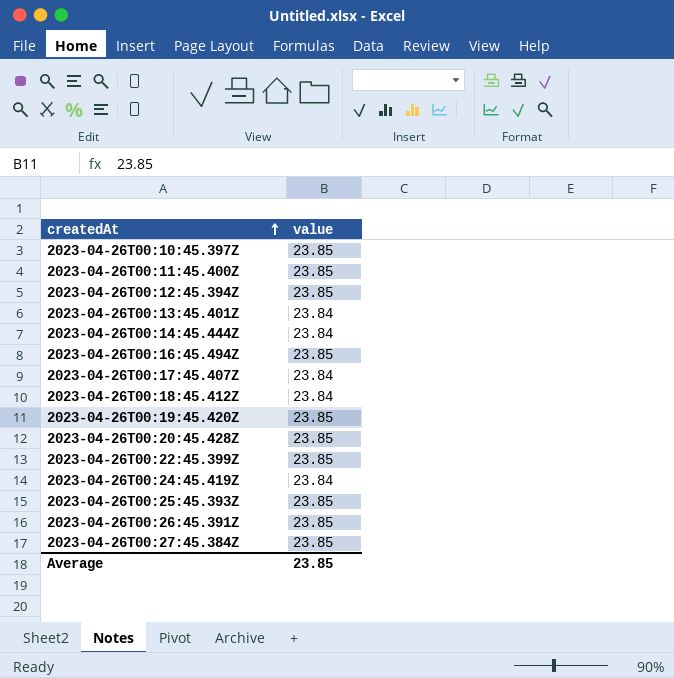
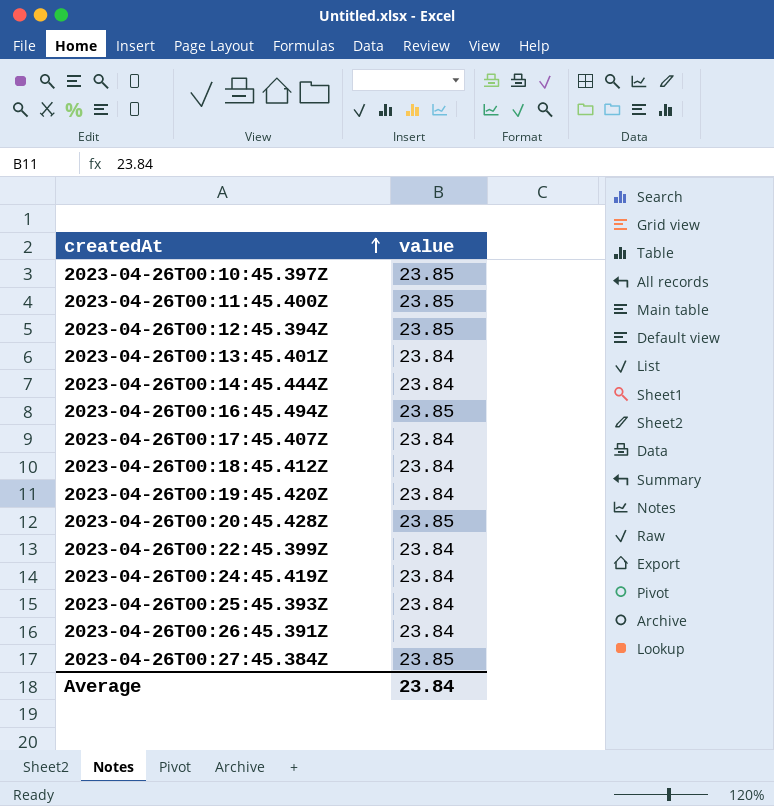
2023-04-26T00:19:45.420Z | value: 23.85 -> 23.84
2023-04-26T00:22:45.399Z | value: 23.85 -> 23.84
2023-04-26T00:25:45.393Z | value: 23.85 -> 23.84
2023-04-26T00:26:45.391Z | value: 23.85 -> 23.84
Average | value: 23.85 -> 23.84

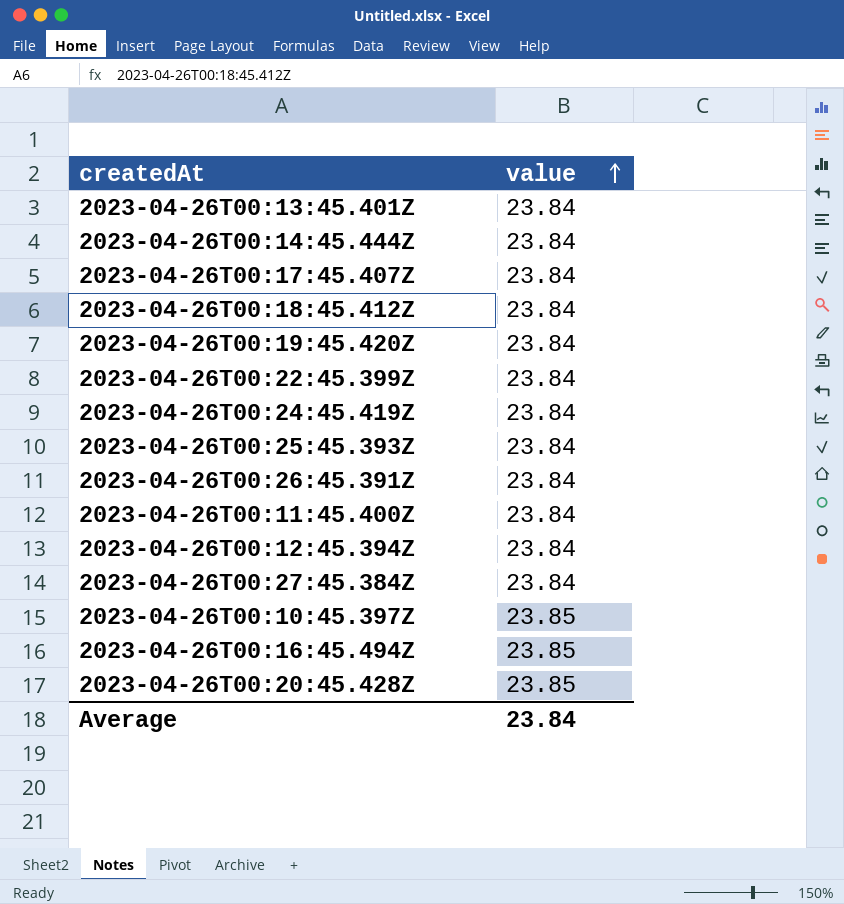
row order: createdAt ascending -> value ascending
2023-04-26T00:11:45.400Z | value: 23.85 -> 23.84
2023-04-26T00:12:45.394Z | value: 23.85 -> 23.84
2023-04-26T00:27:45.384Z | value: 23.85 -> 23.84

